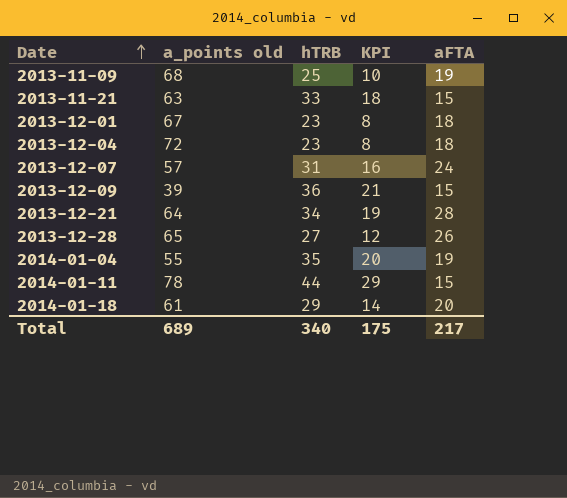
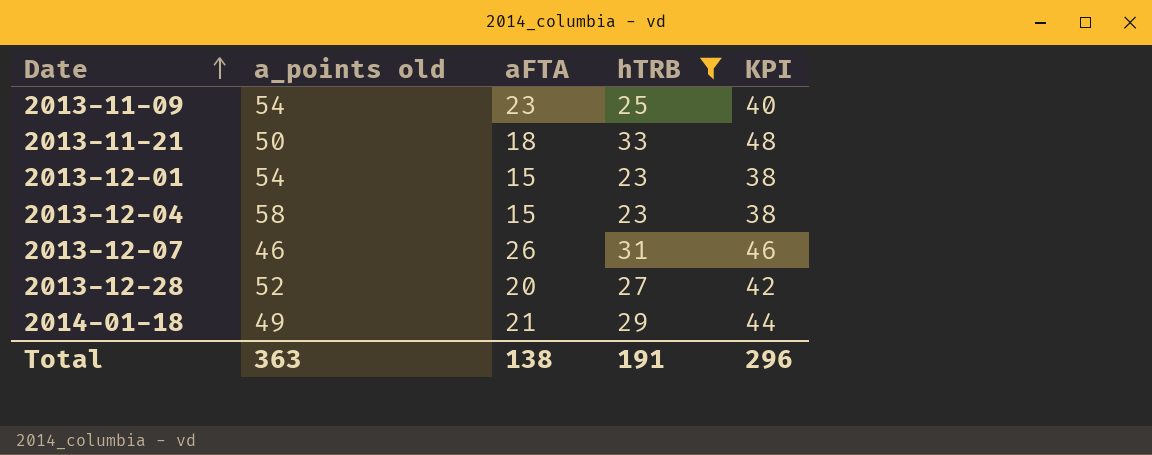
filter: none -> hTRB <= 33
column aFTA | position: 5 -> 3
column KPI | formula: [hTRB] - 15 -> [hTRB] + 15
2013-11-09 | a_points old: 68 -> 54
2013-11-09 | aFTA: 19 -> 23
2013-11-21 | a_points old: 63 -> 50
2013-11-21 | aFTA: 15 -> 18
2013-12-01 | a_points old: 67 -> 54
2013-12-01 | aFTA: 18 -> 15
2013-12-04 | a_points old: 72 -> 58
2013-12-04 | aFTA: 18 -> 15
2013-12-07 | a_points old: 57 -> 46
2013-12-07 | aFTA: 24 -> 26
2013-12-28 | a_points old: 65 -> 52
2013-12-28 | aFTA: 26 -> 20
2014-01-18 | a_points old: 61 -> 49
2014-01-18 | aFTA: 20 -> 21
Total | a_points old: 689 -> 363
Total | aFTA: 217 -> 138
Total | hTRB: 340 -> 191
Total | KPI: 175 -> 296

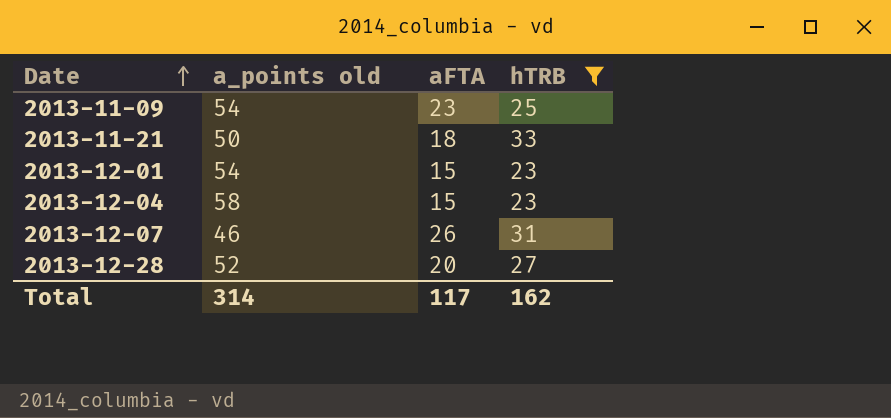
column KPI | formula: [hTRB] + 15 -> none
row 2014-01-18: 49 | 21 | 29 | 44 -> none
Total | a_points old: 363 -> 314
Total | aFTA: 138 -> 117
Total | hTRB: 191 -> 162

